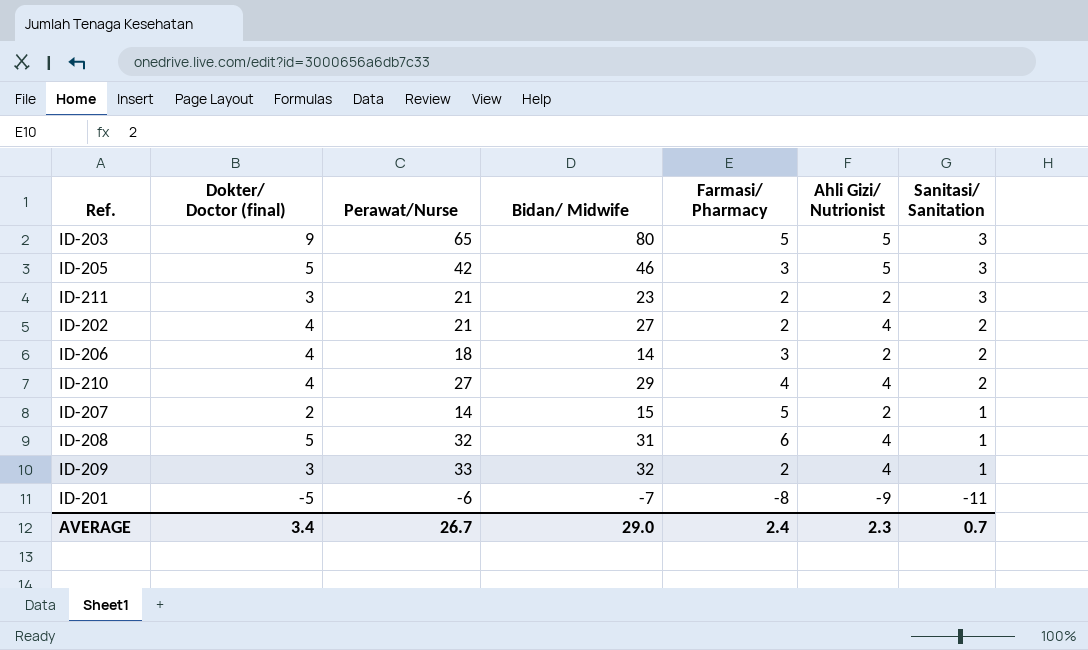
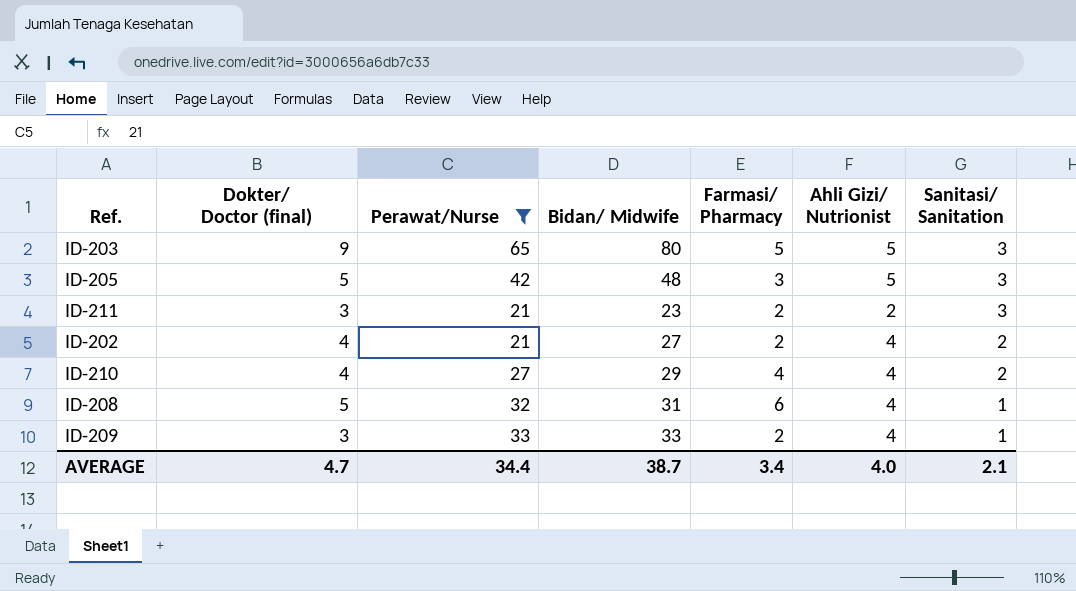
filter: none -> Perawat/Nurse >= 21
ID-205 | Bidan/ Midwife: 46 -> 48
ID-209 | Bidan/ Midwife: 32 -> 33
AVERAGE | Dokter/ Doctor (final): 3.4 -> 4.7
AVERAGE | Perawat/Nurse: 26.7 -> 34.4
AVERAGE | Bidan/ Midwife: 29.0 -> 38.7
AVERAGE | Farmasi/ Pharmacy: 2.4 -> 3.4
AVERAGE | Ahli Gizi/ Nutrionist: 2.3 -> 4.0
AVERAGE | Sanitasi/ Sanitation: 0.7 -> 2.1

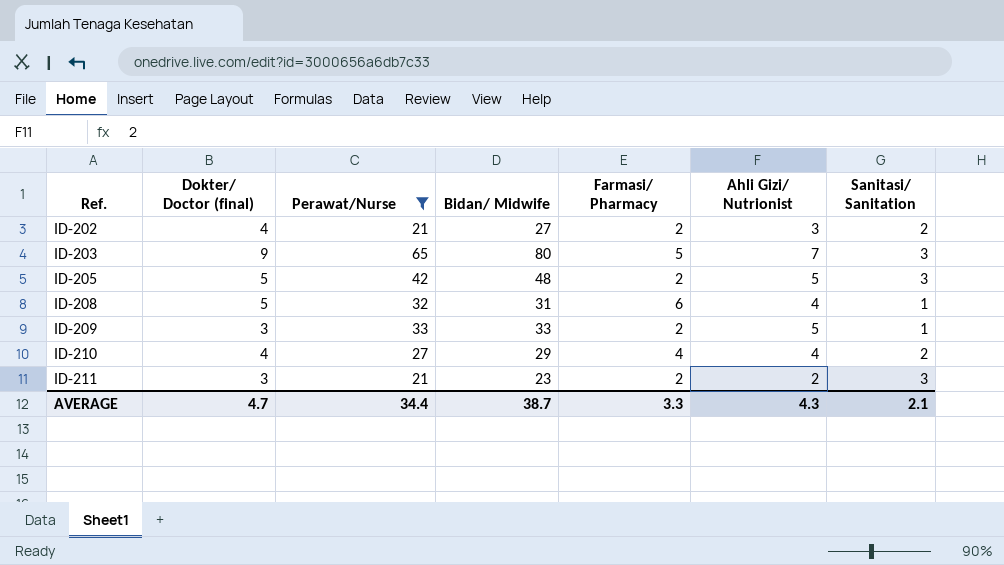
row order: Sanitasi/ Sanitation descending -> Ref. ascending
ID-202 | Ahli Gizi/ Nutrionist: 4 -> 3
ID-203 | Ahli Gizi/ Nutrionist: 5 -> 7
ID-205 | Farmasi/ Pharmacy: 3 -> 2
ID-209 | Ahli Gizi/ Nutrionist: 4 -> 5
AVERAGE | Farmasi/ Pharmacy: 3.4 -> 3.3
AVERAGE | Ahli Gizi/ Nutrionist: 4.0 -> 4.3

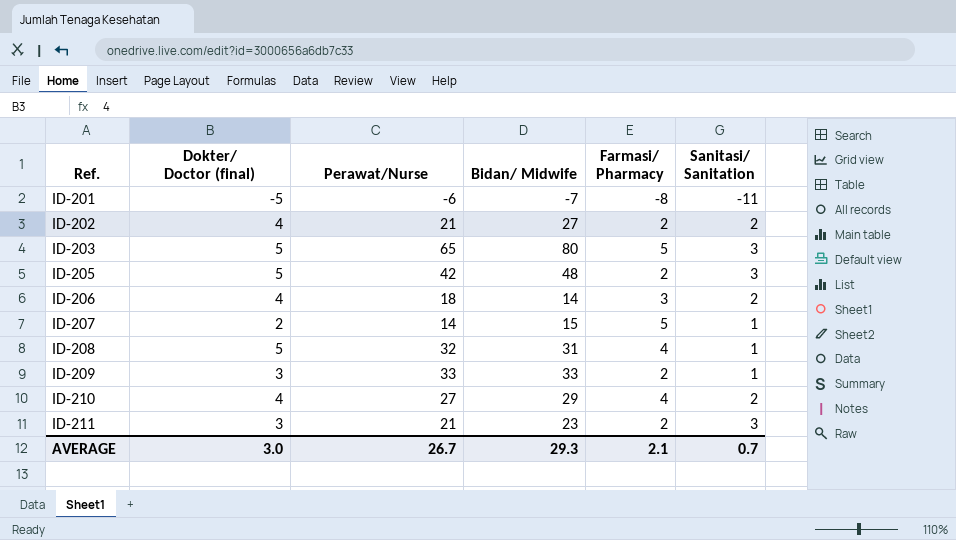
filter: Perawat/Nurse >= 21 -> none
column Ahli Gizi/ Nutrionist | position: 6 -> none
ID-203 | Dokter/ Doctor (final): 9 -> 5
ID-208 | Farmasi/ Pharmacy: 6 -> 4
AVERAGE | Dokter/ Doctor (final): 4.7 -> 3.0
AVERAGE | Perawat/Nurse: 34.4 -> 26.7
AVERAGE | Bidan/ Midwife: 38.7 -> 29.3
AVERAGE | Farmasi/ Pharmacy: 3.3 -> 2.1
AVERAGE | Sanitasi/ Sanitation: 2.1 -> 0.7

